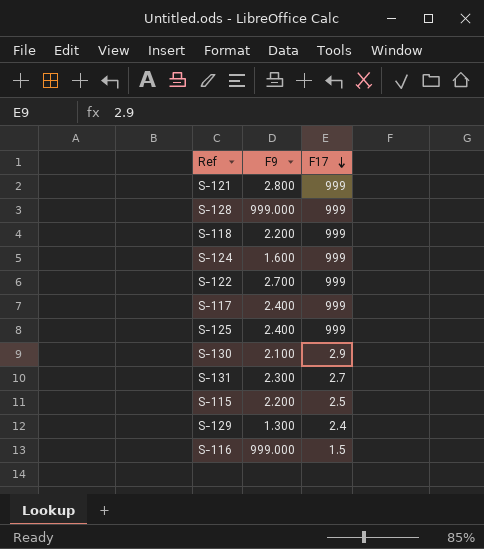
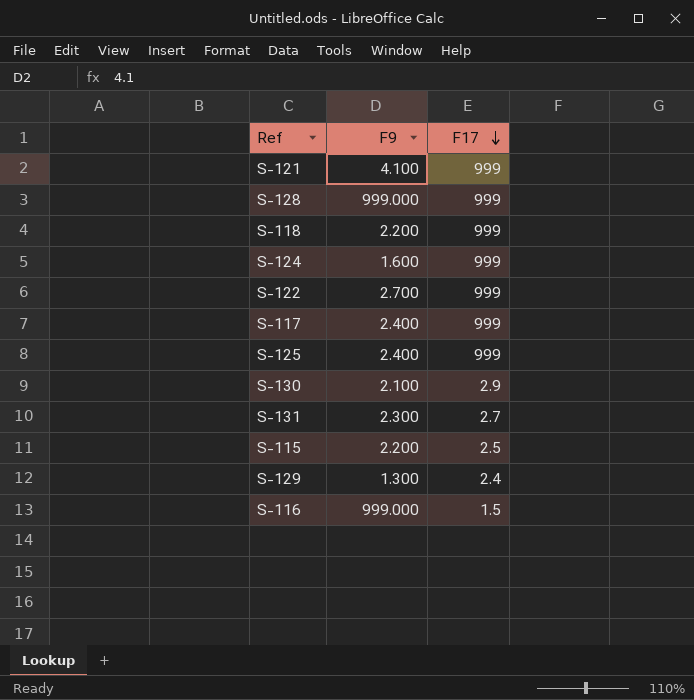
S-121 | F9: 2.800 -> 4.100

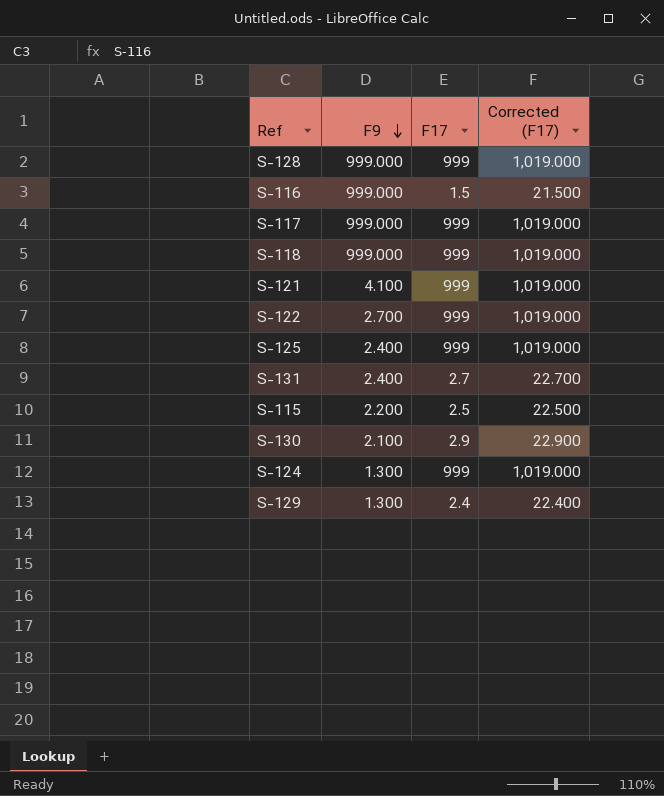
row order: F17 descending -> F9 descending
column Corrected (F17) | formula: none -> [F17] + 20
S-117 | F9: 2.400 -> 999.000
S-118 | F9: 2.200 -> 999.000
S-131 | F9: 2.300 -> 2.400
S-124 | F9: 1.600 -> 1.300

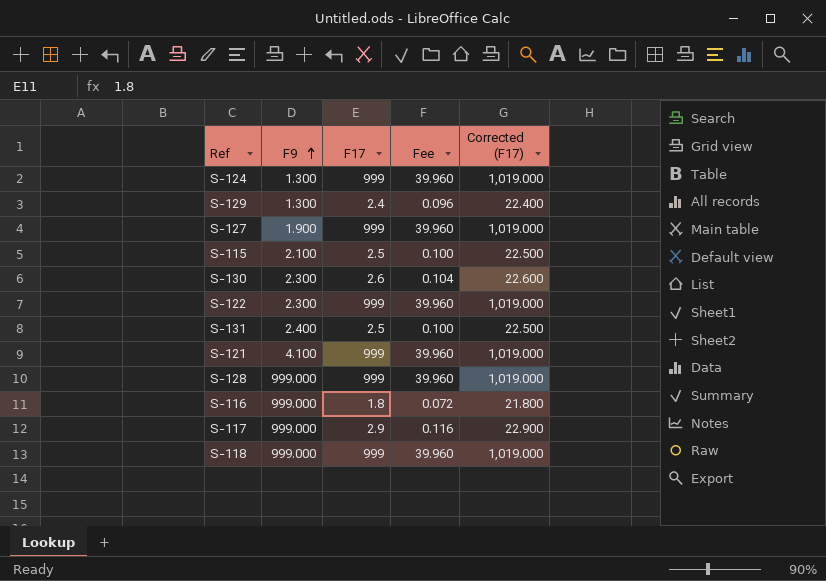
row order: F9 descending -> F9 ascending
column Fee | formula: none -> [F17] * 0.04
row S-125: 2.400 | 999 | 1,019.000 -> none
row S-127: none -> 1.900 | 999 | 39.960 | 1,019.000
S-115 | F9: 2.200 -> 2.100
S-130 | F9: 2.100 -> 2.300
S-130 | F17: 2.9 -> 2.6
S-130 | Corrected (F17): 22.900 -> 22.600
S-122 | F9: 2.700 -> 2.300
S-131 | F17: 2.7 -> 2.5
S-131 | Corrected (F17): 22.700 -> 22.500
S-116 | F17: 1.5 -> 1.8
S-116 | Corrected (F17): 21.500 -> 21.800
S-117 | F17: 999 -> 2.9
S-117 | Corrected (F17): 1,019.000 -> 22.900

